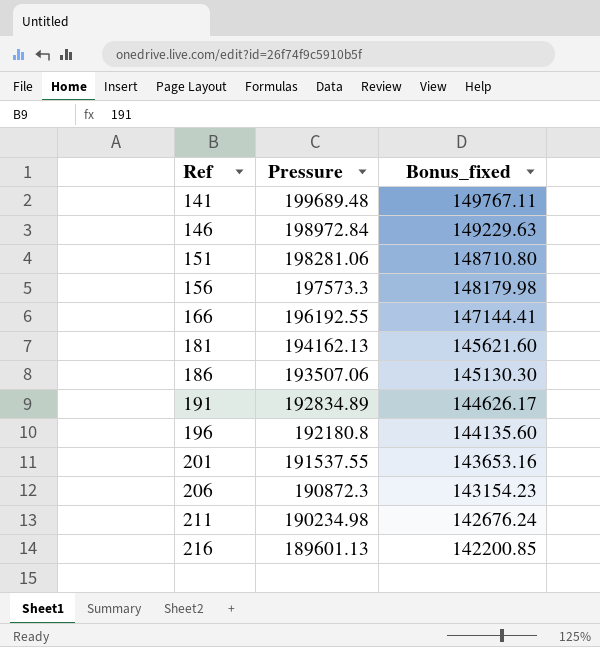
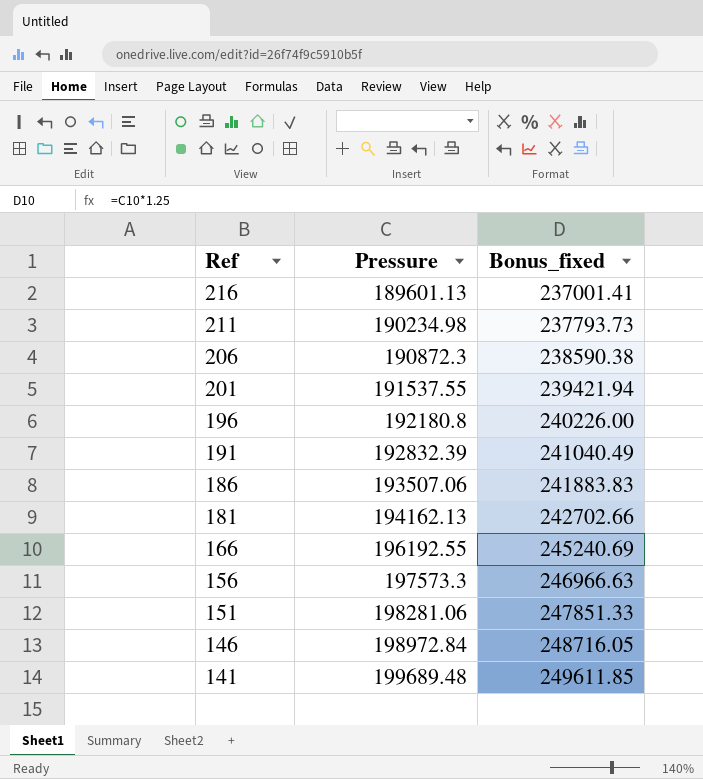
row order: Ref ascending -> Ref descending
column Bonus_fixed | formula: [Pressure] * 0.75 -> [Pressure] * 1.25
191 | Pressure: 192834.89 -> 192832.39

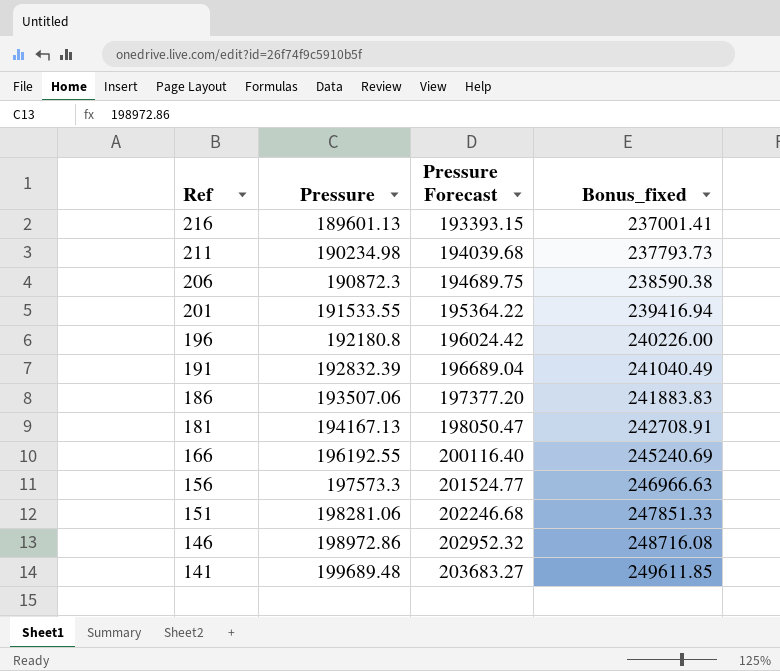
column Pressure Forecast | formula: none -> [Pressure] * 1.02
201 | Pressure: 191537.55 -> 191533.55
201 | Bonus_fixed: 239421.94 -> 239416.94
181 | Pressure: 194162.13 -> 194167.13
181 | Bonus_fixed: 242702.66 -> 242708.91
146 | Pressure: 198972.84 -> 198972.86
146 | Bonus_fixed: 248716.05 -> 248716.08

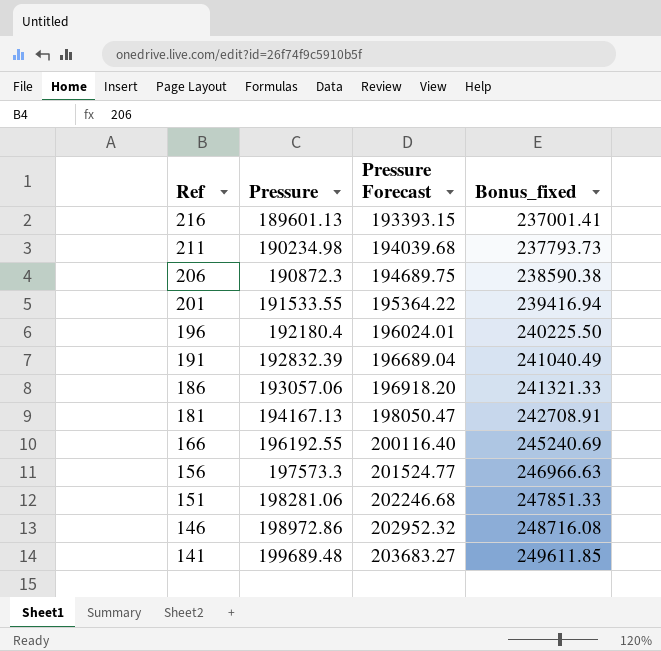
196 | Pressure: 192180.8 -> 192180.4
196 | Pressure Forecast: 196024.42 -> 196024.01
196 | Bonus_fixed: 240226.00 -> 240225.50
186 | Pressure: 193507.06 -> 193057.06
186 | Pressure Forecast: 197377.20 -> 196918.20
186 | Bonus_fixed: 241883.83 -> 241321.33

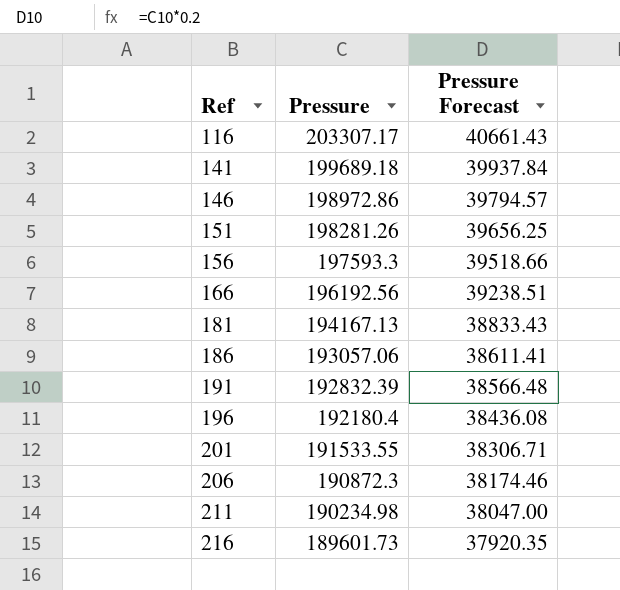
row order: Ref descending -> Ref ascending
column Bonus_fixed | formula: [Pressure] * 1.25 -> none
column Pressure Forecast | formula: [Pressure] * 1.02 -> [Pressure] * 0.2
row 116: none -> 203307.17 | 40661.43
141 | Pressure: 199689.48 -> 199689.18
151 | Pressure: 198281.06 -> 198281.26
156 | Pressure: 197573.3 -> 197593.3
166 | Pressure: 196192.55 -> 196192.56
216 | Pressure: 189601.13 -> 189601.73

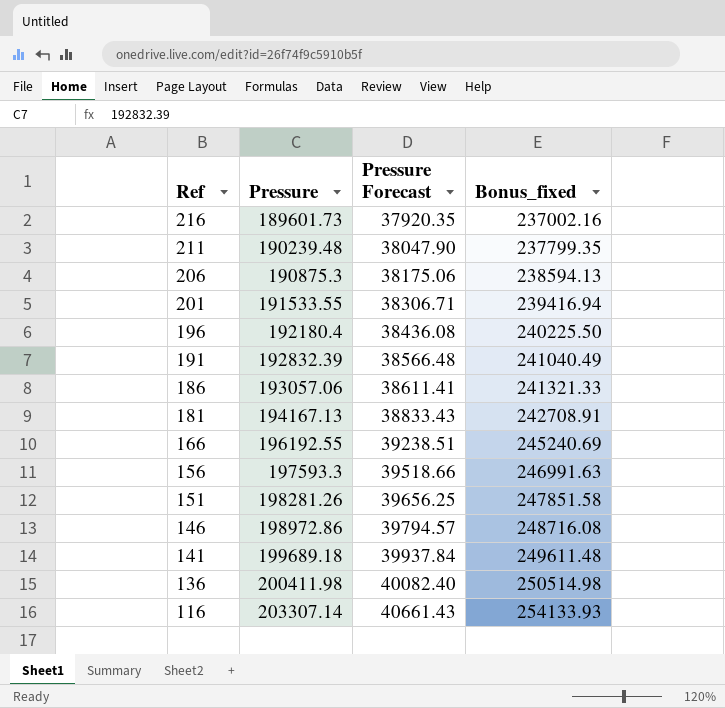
row order: Ref ascending -> Ref descending
column Bonus_fixed | formula: none -> [Pressure] * 1.25
211 | Pressure: 190234.98 -> 190239.48
211 | Pressure Forecast: 38047.00 -> 38047.90
206 | Pressure: 190872.3 -> 190875.3
206 | Pressure Forecast: 38174.46 -> 38175.06
166 | Pressure: 196192.56 -> 196192.55
row 136: none -> 200411.98 | 40082.40 | 250514.98
116 | Pressure: 203307.17 -> 203307.14

